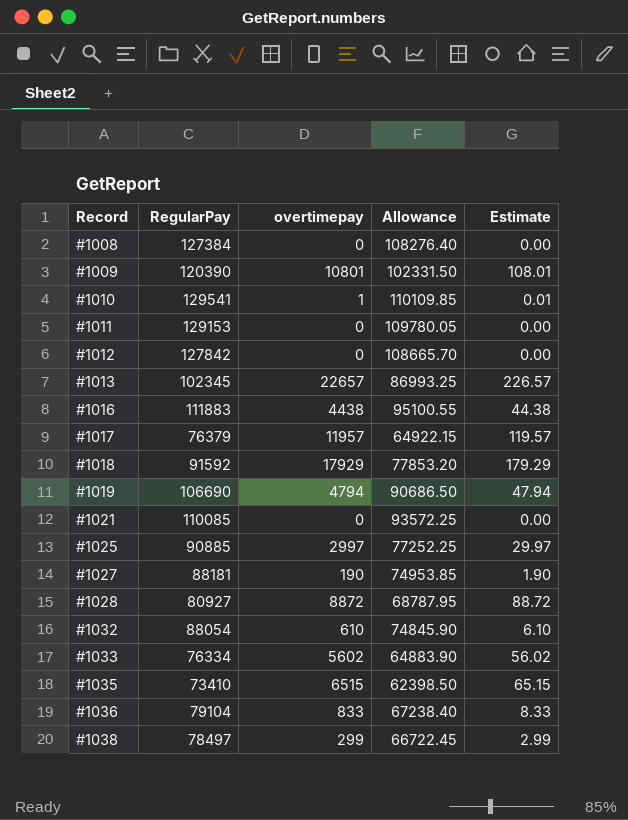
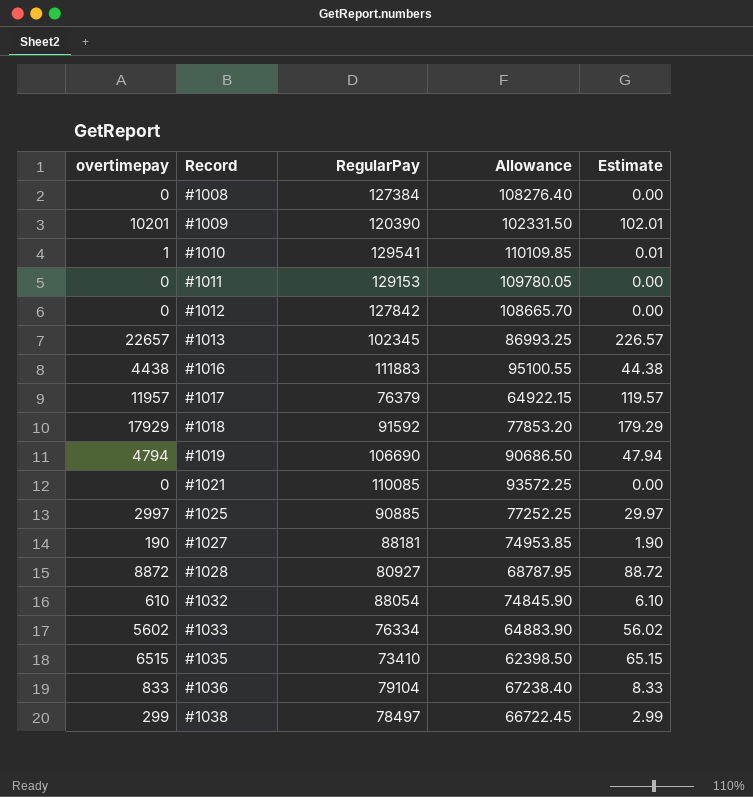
column overtimepay | position: 3 -> 1
#1009 | overtimepay: 10801 -> 10201
#1009 | Estimate: 108.01 -> 102.01

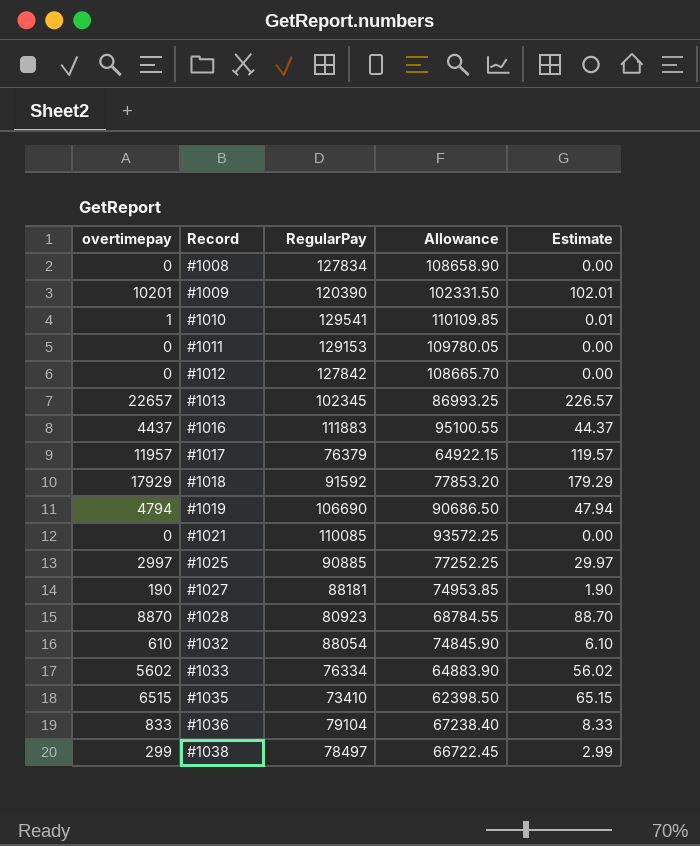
#1008 | RegularPay: 127384 -> 127834
#1008 | Allowance: 108276.40 -> 108658.90
#1016 | overtimepay: 4438 -> 4437
#1016 | Estimate: 44.38 -> 44.37
#1028 | overtimepay: 8872 -> 8870
#1028 | RegularPay: 80927 -> 80923
#1028 | Allowance: 68787.95 -> 68784.55
#1028 | Estimate: 88.72 -> 88.70

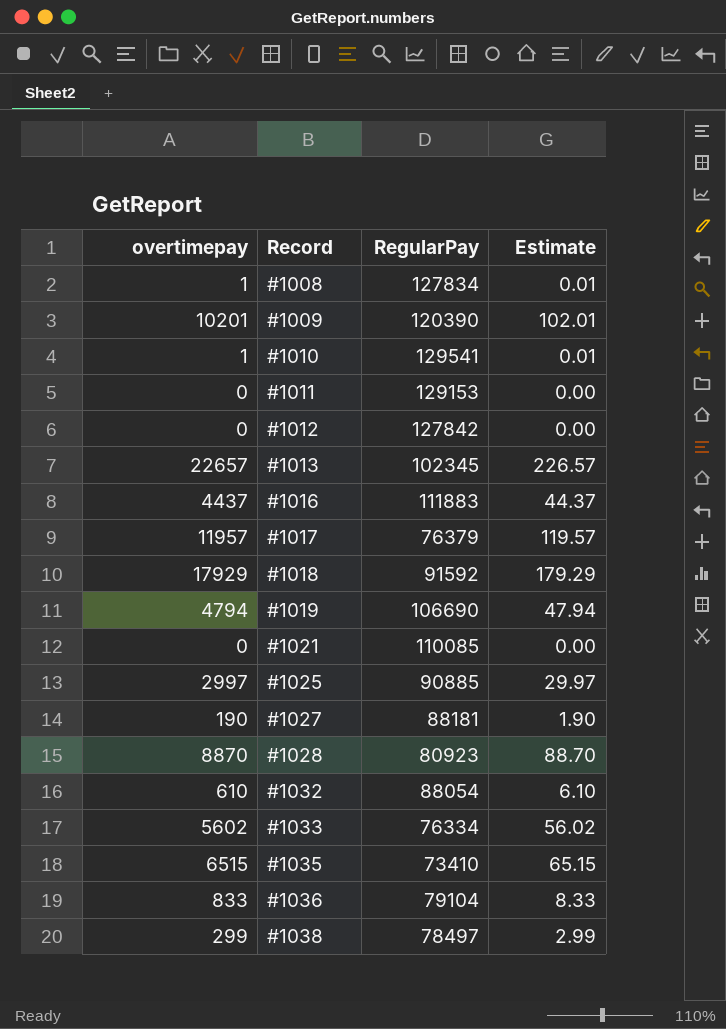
column Allowance | formula: [RegularPay] * 0.85 -> none
#1008 | overtimepay: 0 -> 1
#1008 | Estimate: 0.00 -> 0.01

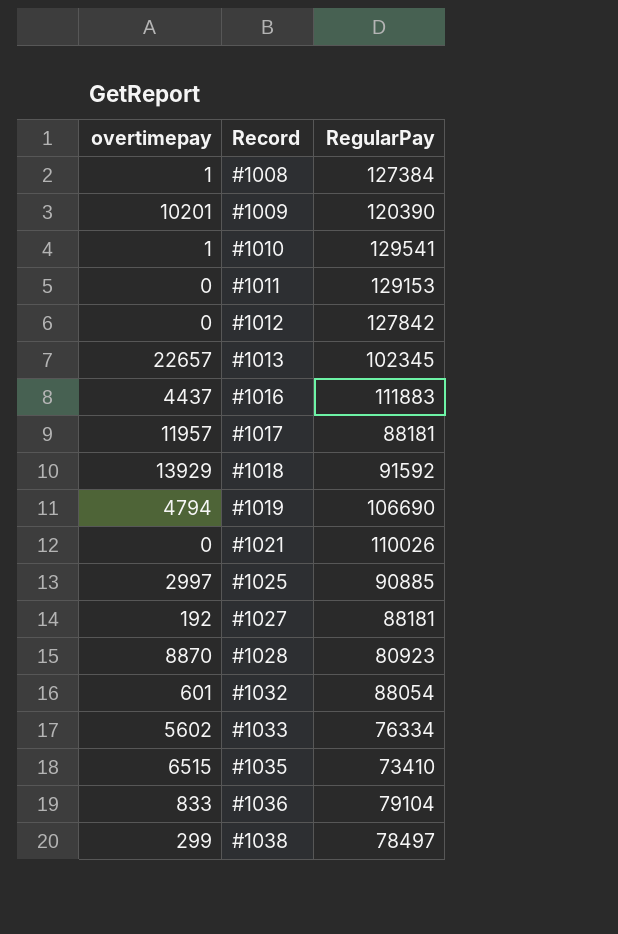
column Estimate | formula: [overtimepay] * 0.01 -> none
#1008 | RegularPay: 127834 -> 127384
#1017 | RegularPay: 76379 -> 88181
#1018 | overtimepay: 17929 -> 13929
#1021 | RegularPay: 110085 -> 110026
#1027 | overtimepay: 190 -> 192
#1032 | overtimepay: 610 -> 601

